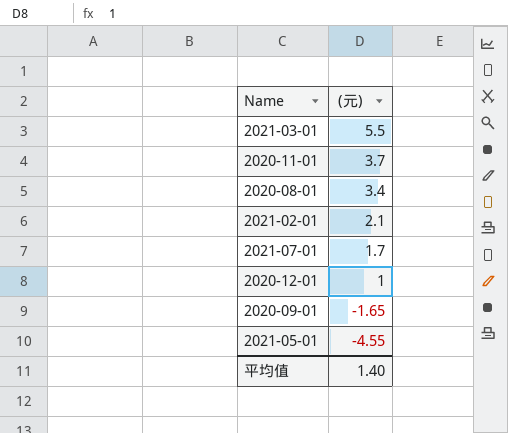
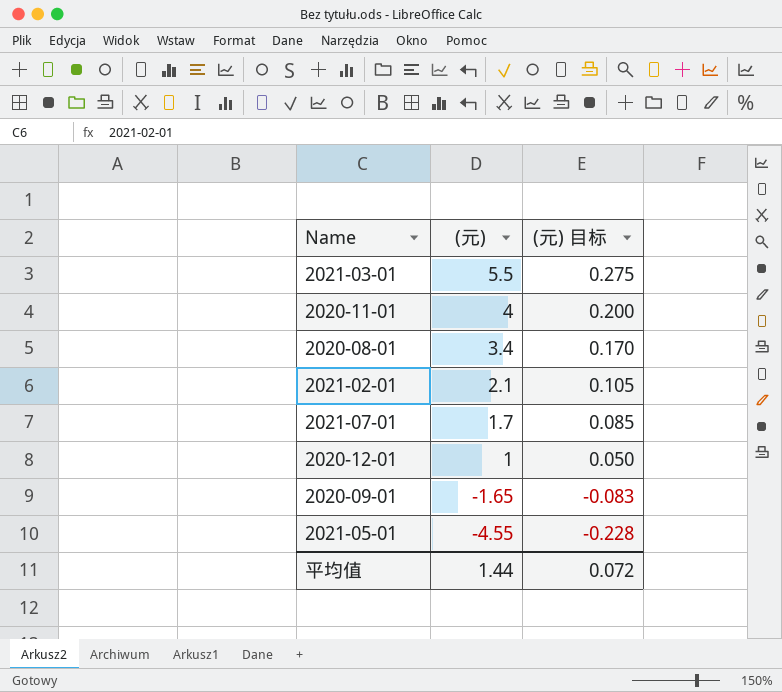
column (元) 目标 | formula: none -> [(元)] * 0.05
2020-11-01 | (元): 3.7 -> 4
平均值 | (元): 1.40 -> 1.44

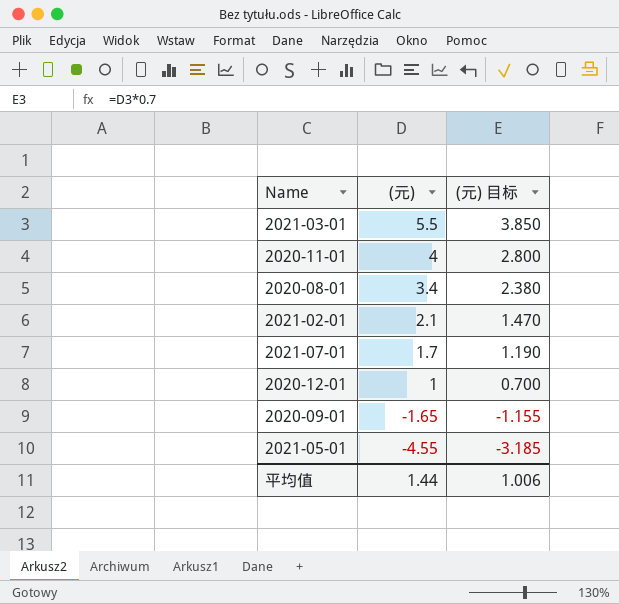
column (元) 目标 | formula: [(元)] * 0.05 -> [(元)] * 0.7
平均值 | (元) 目标: 0.072 -> 1.006

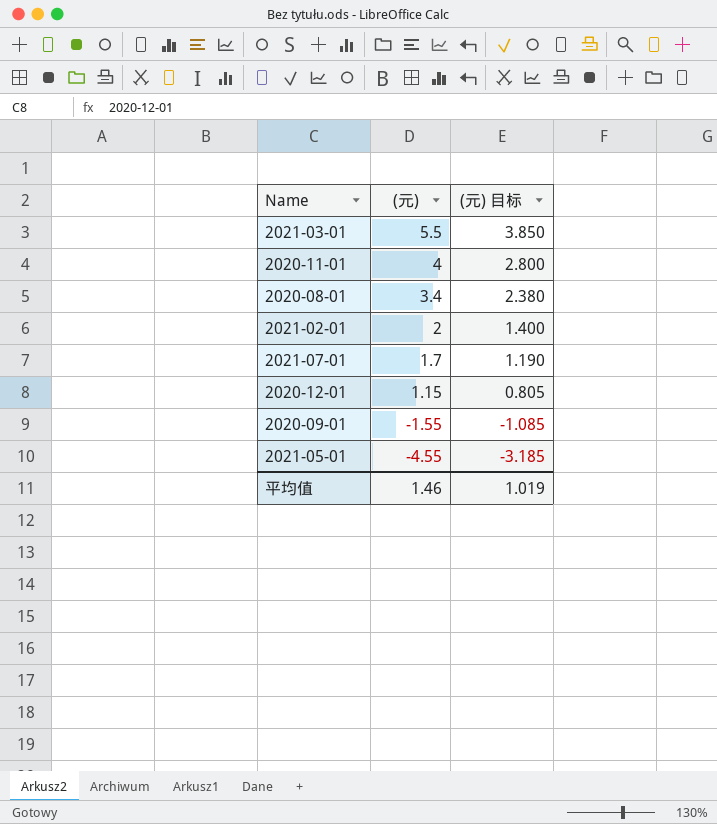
2021-02-01 | (元): 2.1 -> 2
2021-02-01 | (元) 目标: 1.470 -> 1.400
2020-12-01 | (元): 1 -> 1.15
2020-12-01 | (元) 目标: 0.700 -> 0.805
2020-09-01 | (元): -1.65 -> -1.55
2020-09-01 | (元) 目标: -1.155 -> -1.085
平均值 | (元): 1.44 -> 1.46
平均值 | (元) 目标: 1.006 -> 1.019

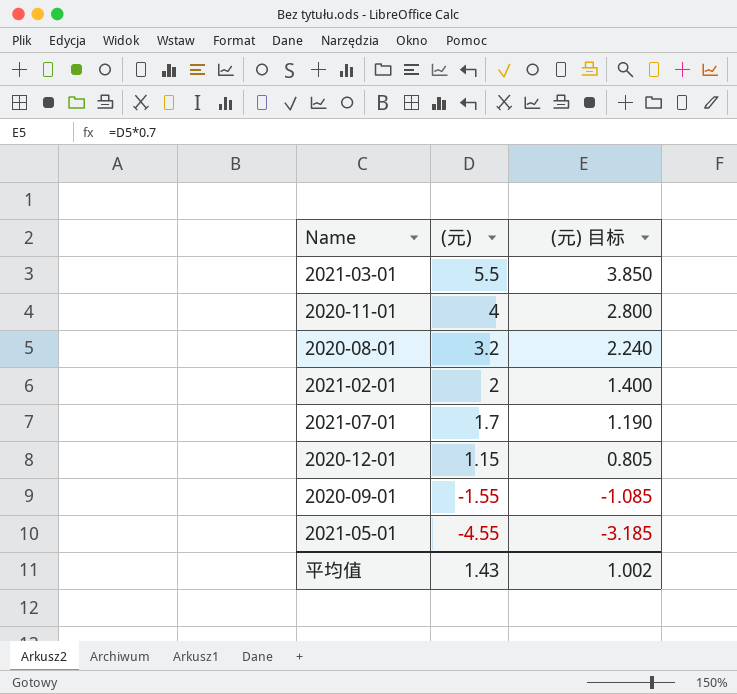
2020-08-01 | (元): 3.4 -> 3.2
2020-08-01 | (元) 目标: 2.380 -> 2.240
平均值 | (元): 1.46 -> 1.43
平均值 | (元) 目标: 1.019 -> 1.002

